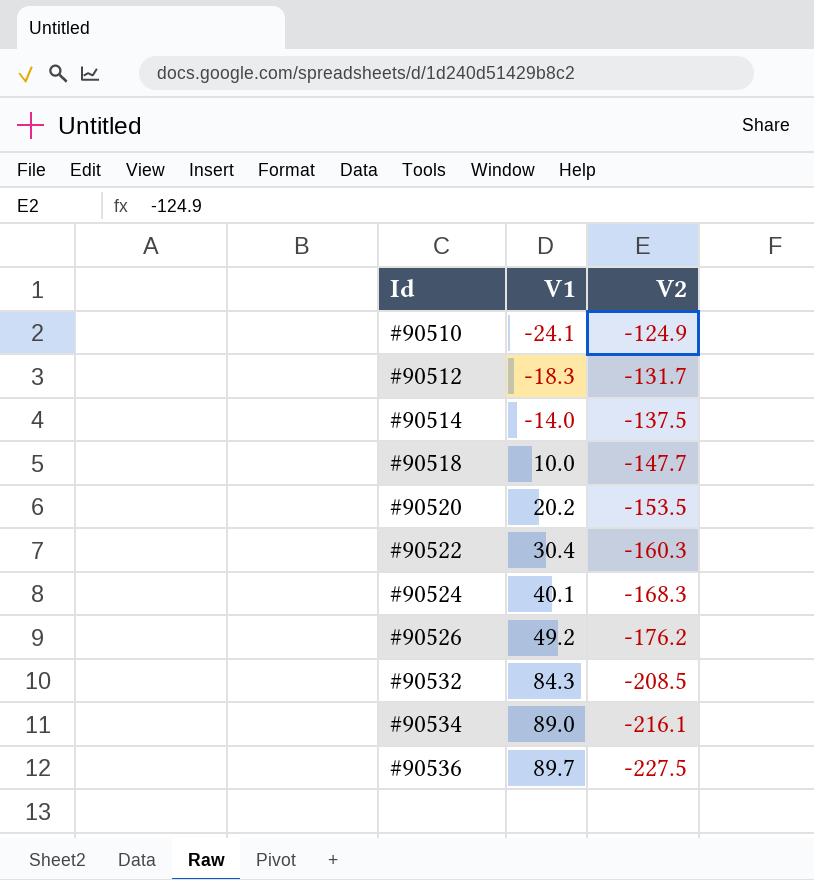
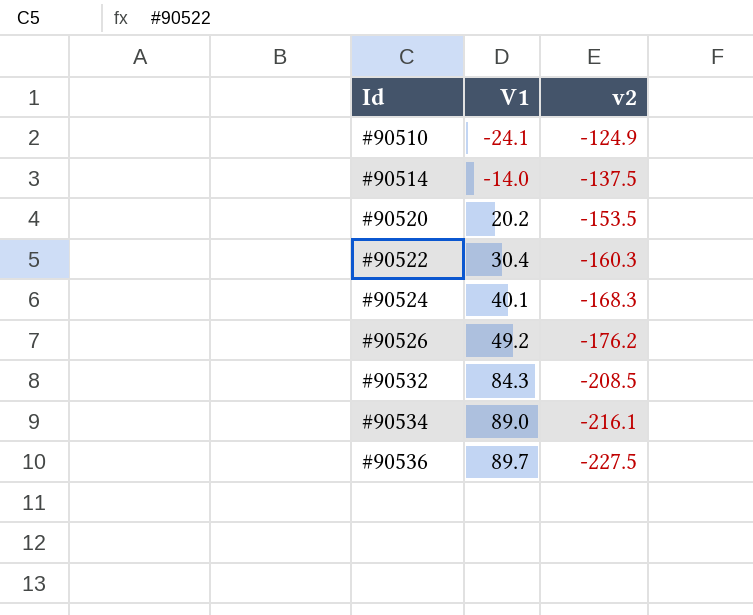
column name: V2 -> v2
row #90512: -18.3 | -131.7 -> none
row #90518: 10.0 | -147.7 -> none

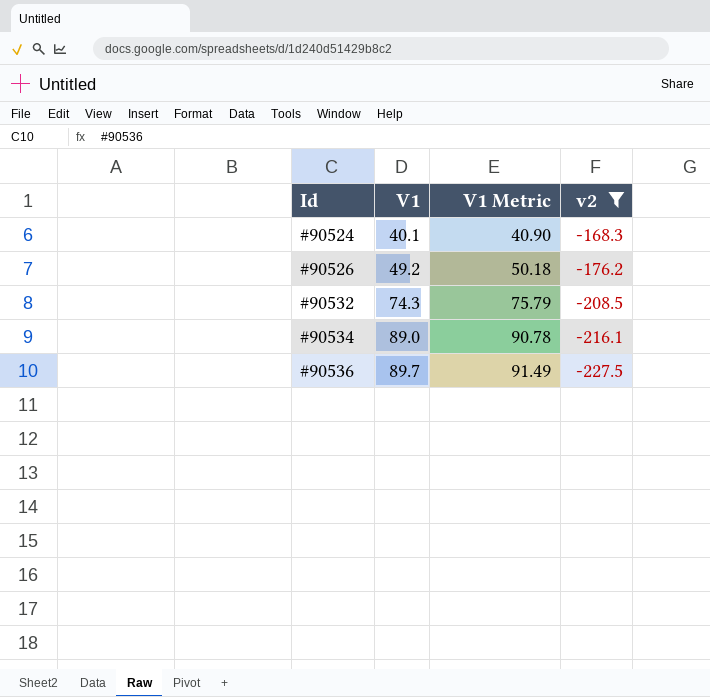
filter: none -> v2 <= -168.3
column V1 Metric | formula: none -> [V1] * 1.02
#90532 | V1: 84.3 -> 74.3

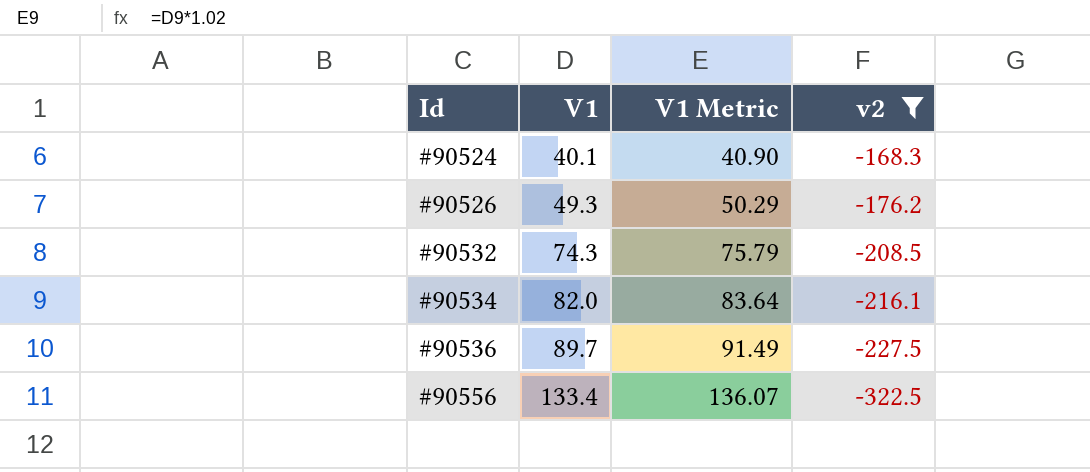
#90526 | V1: 49.2 -> 49.3
#90526 | V1 Metric: 50.18 -> 50.29
#90534 | V1: 89.0 -> 82.0
#90534 | V1 Metric: 90.78 -> 83.64
row #90556: none -> 133.4 | 136.07 | -322.5

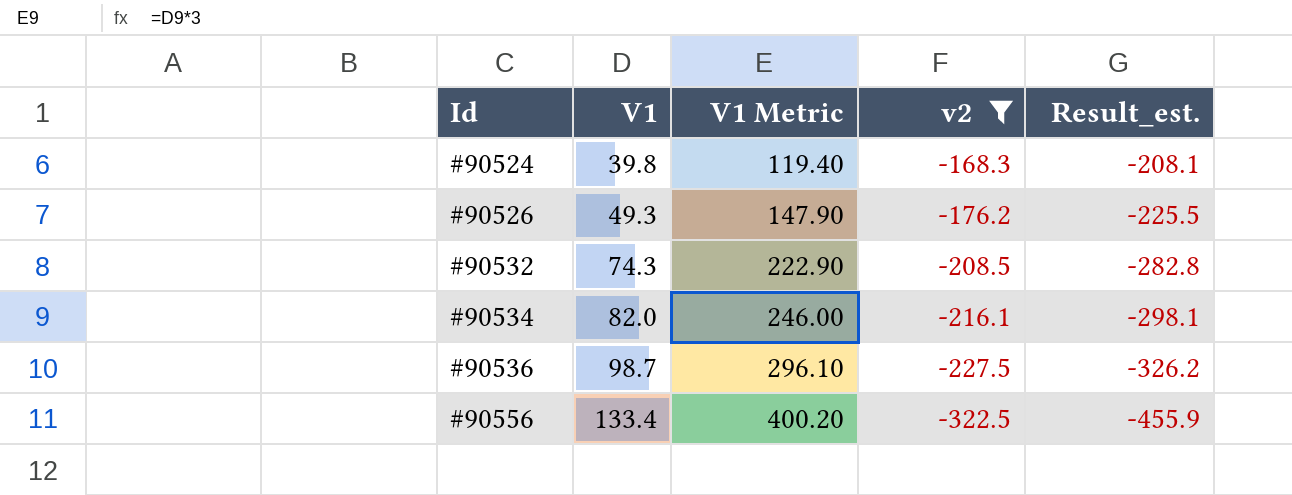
column V1 Metric | formula: [V1] * 1.02 -> [V1] * 3
column Result_est. | formula: none -> [v2] - [V1]
#90524 | V1: 40.1 -> 39.8
#90536 | V1: 89.7 -> 98.7

